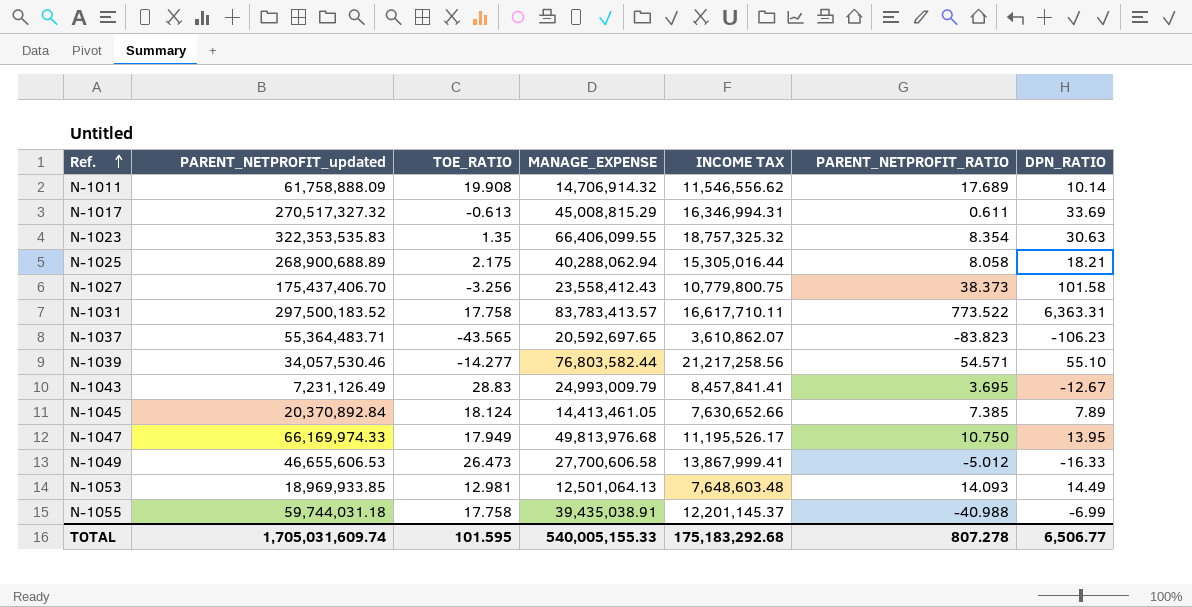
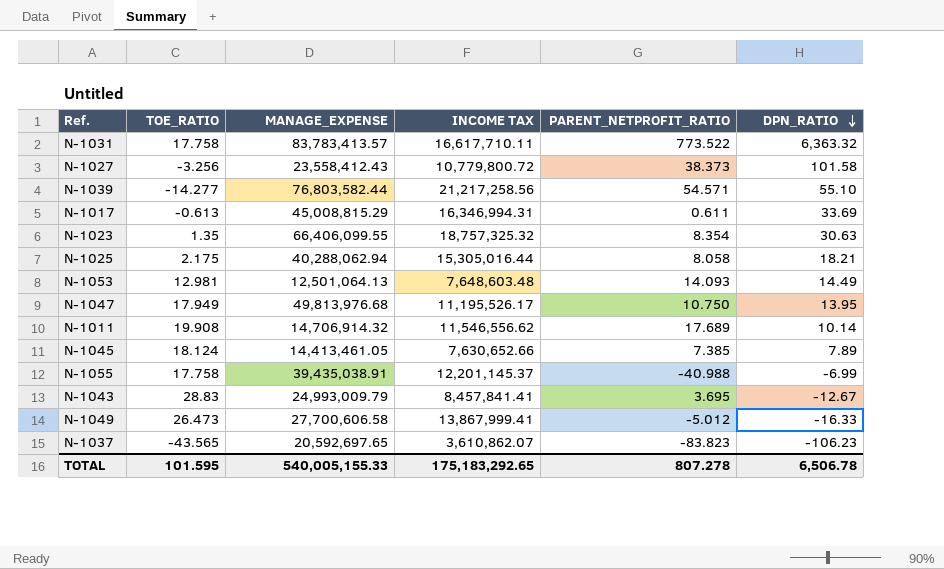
row order: Ref. ascending -> DPN_RATIO descending
column PARENT_NETPROFIT_updated | position: 2 -> none
N-1031 | DPN_RATIO: 6,363.31 -> 6,363.32
N-1027 | INCOME TAX: 10,779,800.75 -> 10,779,800.72
TOTAL | INCOME TAX: 175,183,292.68 -> 175,183,292.65
TOTAL | DPN_RATIO: 6,506.77 -> 6,506.78

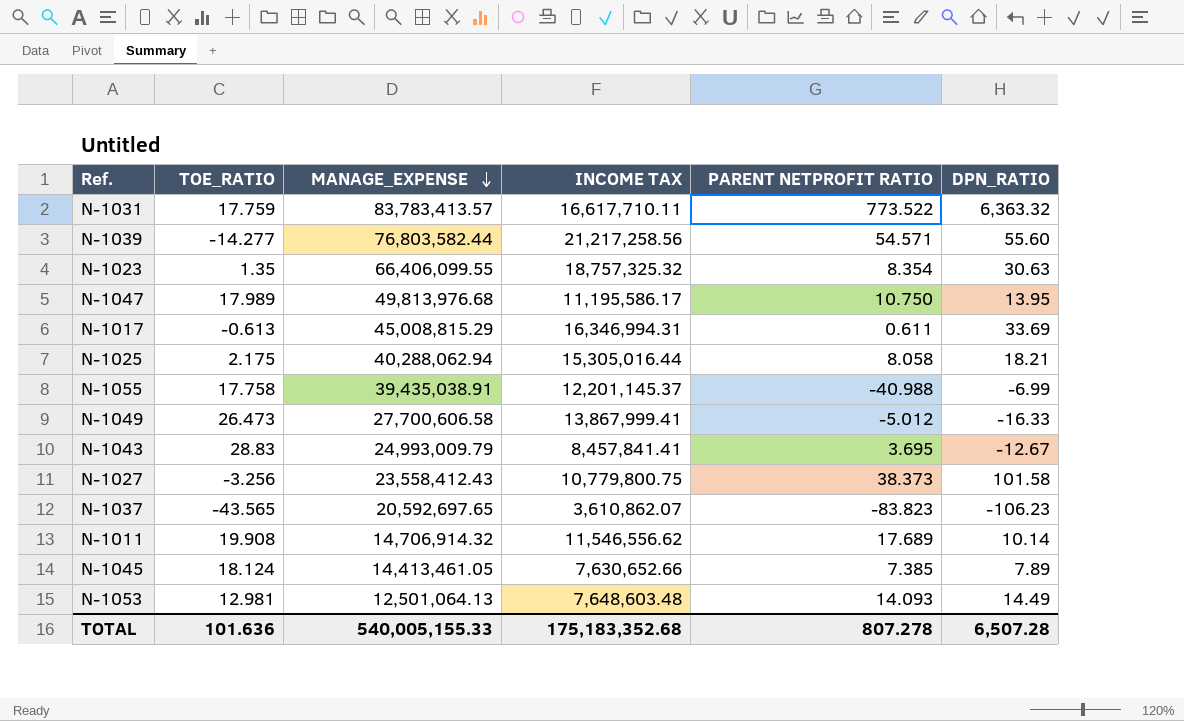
row order: DPN_RATIO descending -> MANAGE_EXPENSE descending
column name: PARENT_NETPROFIT_RATIO -> PARENT NETPROFIT RATIO
N-1031 | TOE_RATIO: 17.758 -> 17.759
N-1039 | DPN_RATIO: 55.10 -> 55.60
N-1047 | TOE_RATIO: 17.949 -> 17.989
N-1047 | INCOME TAX: 11,195,526.17 -> 11,195,586.17
N-1027 | INCOME TAX: 10,779,800.72 -> 10,779,800.75
TOTAL | TOE_RATIO: 101.595 -> 101.636
TOTAL | INCOME TAX: 175,183,292.65 -> 175,183,352.68
TOTAL | DPN_RATIO: 6,506.78 -> 6,507.28

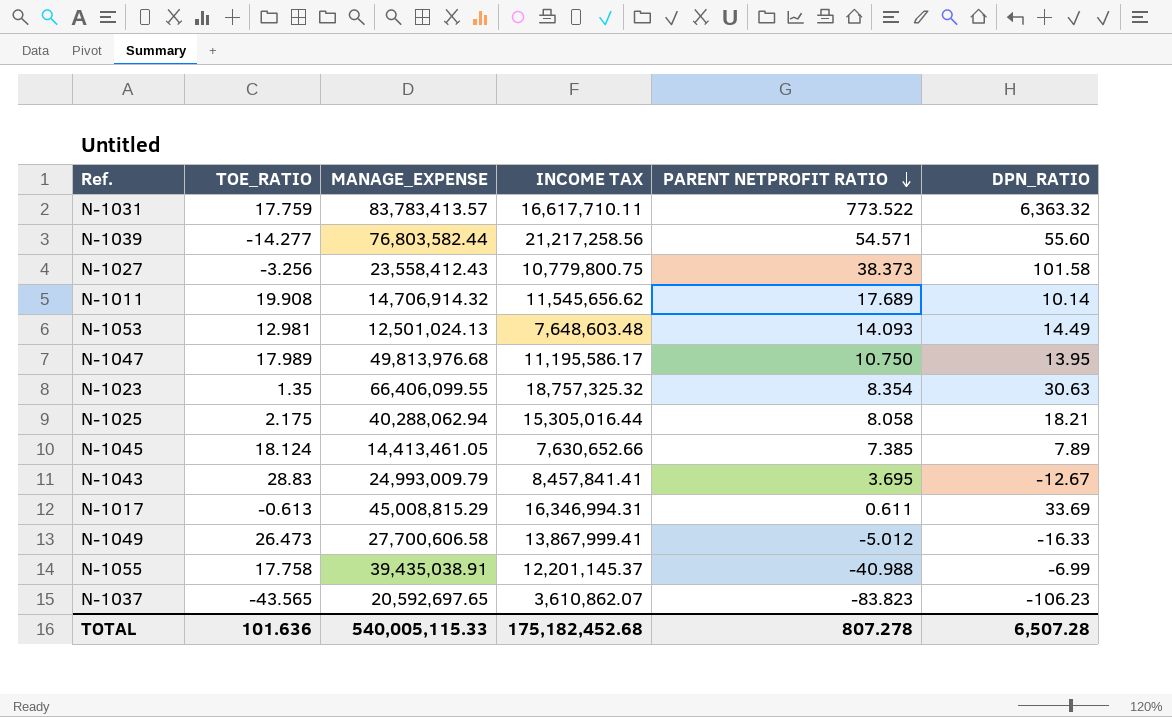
row order: MANAGE_EXPENSE descending -> PARENT NETPROFIT RATIO descending
N-1011 | INCOME TAX: 11,546,556.62 -> 11,545,656.62
N-1053 | MANAGE_EXPENSE: 12,501,064.13 -> 12,501,024.13
TOTAL | MANAGE_EXPENSE: 540,005,155.33 -> 540,005,115.33
TOTAL | INCOME TAX: 175,183,352.68 -> 175,182,452.68

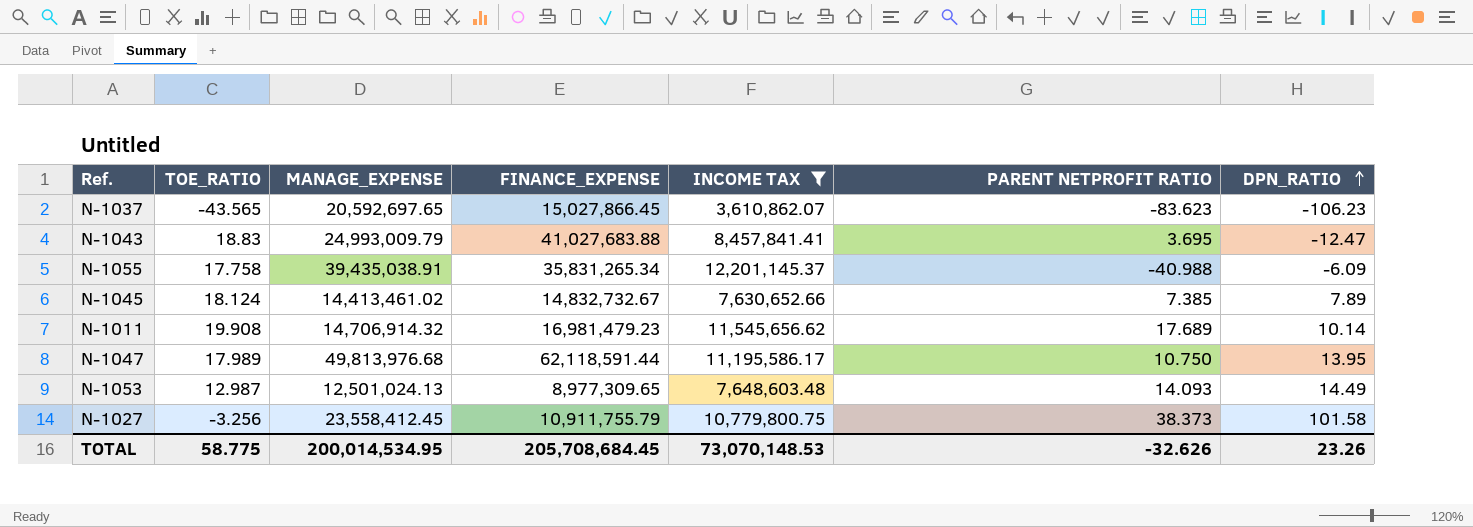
filter: none -> INCOME TAX <= 12,201,145.37
row order: PARENT NETPROFIT RATIO descending -> DPN_RATIO ascending
column FINANCE_EXPENSE | position: none -> 4
N-1037 | PARENT NETPROFIT RATIO: -83.823 -> -83.623
N-1043 | TOE_RATIO: 28.83 -> 18.83
N-1043 | DPN_RATIO: -12.67 -> -12.47
N-1055 | DPN_RATIO: -6.99 -> -6.09
N-1045 | MANAGE_EXPENSE: 14,413,461.05 -> 14,413,461.02
N-1053 | TOE_RATIO: 12.981 -> 12.987
N-1027 | MANAGE_EXPENSE: 23,558,412.43 -> 23,558,412.45
TOTAL | TOE_RATIO: 101.636 -> 58.775
TOTAL | MANAGE_EXPENSE: 540,005,115.33 -> 200,014,534.95
TOTAL | INCOME TAX: 175,182,452.68 -> 73,070,148.53
TOTAL | PARENT NETPROFIT RATIO: 807.278 -> -32.626
TOTAL | DPN_RATIO: 6,507.28 -> 23.26

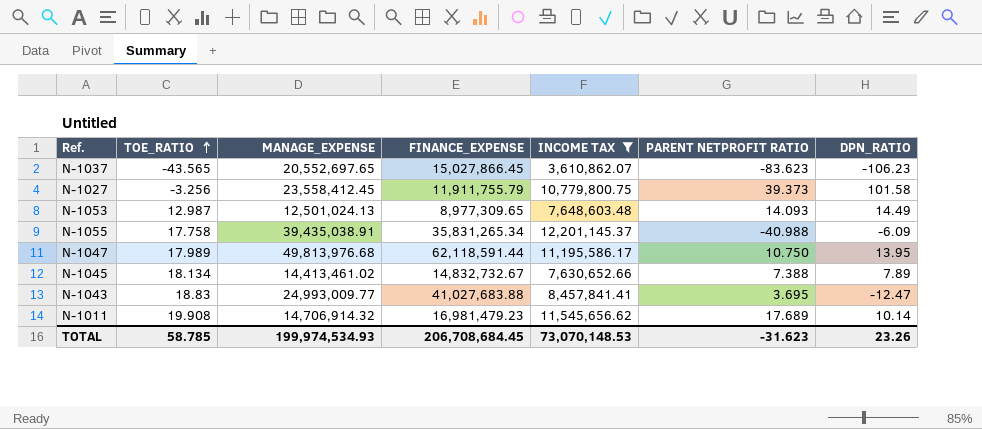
row order: DPN_RATIO ascending -> TOE_RATIO ascending
N-1037 | MANAGE_EXPENSE: 20,592,697.65 -> 20,552,697.65
N-1027 | FINANCE_EXPENSE: 10,911,755.79 -> 11,911,755.79
N-1027 | PARENT NETPROFIT RATIO: 38.373 -> 39.373
N-1045 | TOE_RATIO: 18.124 -> 18.134
N-1045 | PARENT NETPROFIT RATIO: 7.385 -> 7.388
N-1043 | MANAGE_EXPENSE: 24,993,009.79 -> 24,993,009.77
TOTAL | TOE_RATIO: 58.775 -> 58.785
TOTAL | MANAGE_EXPENSE: 200,014,534.95 -> 199,974,534.93
TOTAL | FINANCE_EXPENSE: 205,708,684.45 -> 206,708,684.45
TOTAL | PARENT NETPROFIT RATIO: -32.626 -> -31.623

